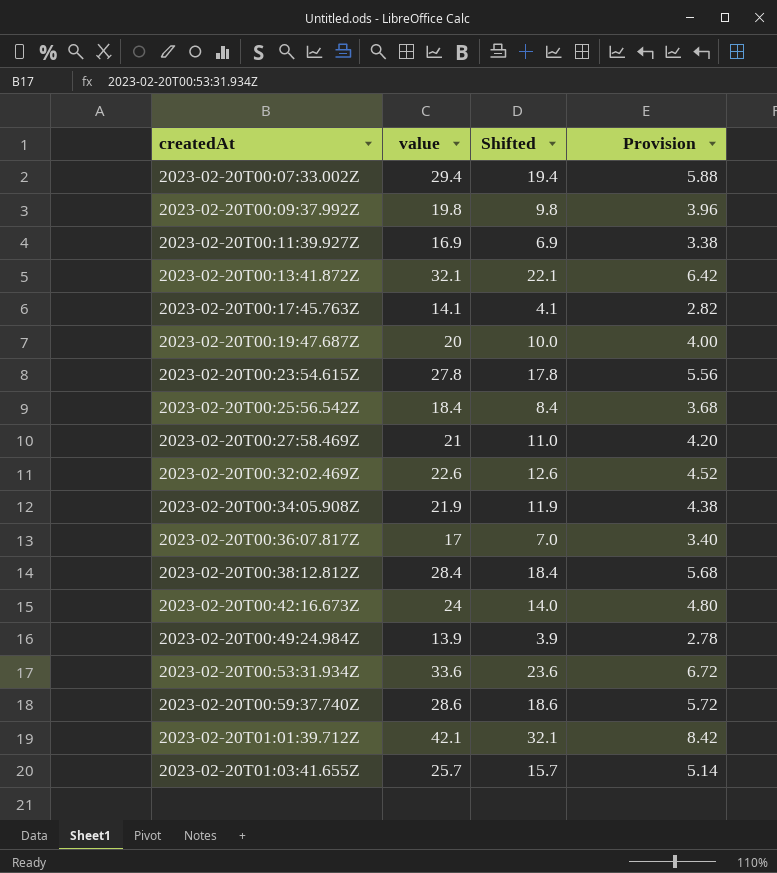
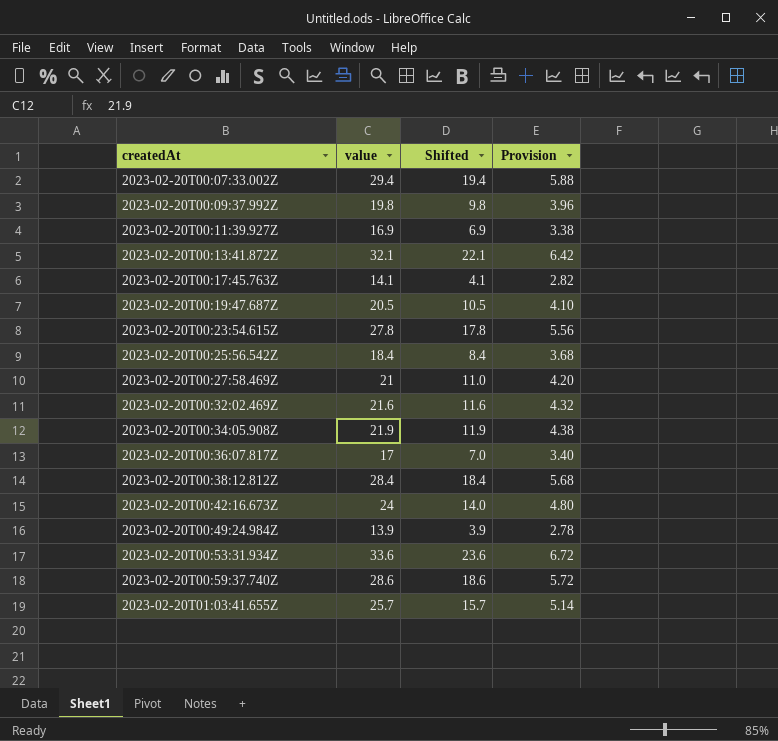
row 2023-02-20T01:01:39.712Z: 42.1 | 32.1 | 8.42 -> none
2023-02-20T00:19:47.687Z | value: 20 -> 20.5
2023-02-20T00:19:47.687Z | Shifted: 10.0 -> 10.5
2023-02-20T00:19:47.687Z | Provision: 4.00 -> 4.10
2023-02-20T00:32:02.469Z | value: 22.6 -> 21.6
2023-02-20T00:32:02.469Z | Shifted: 12.6 -> 11.6
2023-02-20T00:32:02.469Z | Provision: 4.52 -> 4.32

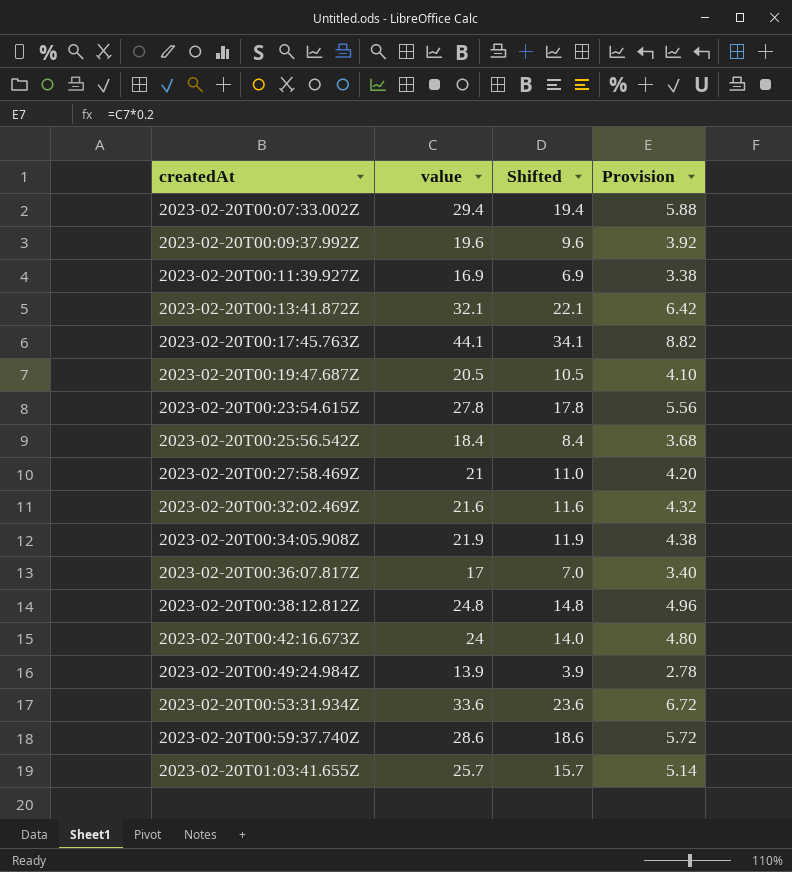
2023-02-20T00:09:37.992Z | value: 19.8 -> 19.6
2023-02-20T00:09:37.992Z | Shifted: 9.8 -> 9.6
2023-02-20T00:09:37.992Z | Provision: 3.96 -> 3.92
2023-02-20T00:17:45.763Z | value: 14.1 -> 44.1
2023-02-20T00:17:45.763Z | Shifted: 4.1 -> 34.1
2023-02-20T00:17:45.763Z | Provision: 2.82 -> 8.82
2023-02-20T00:38:12.812Z | value: 28.4 -> 24.8
2023-02-20T00:38:12.812Z | Shifted: 18.4 -> 14.8
2023-02-20T00:38:12.812Z | Provision: 5.68 -> 4.96

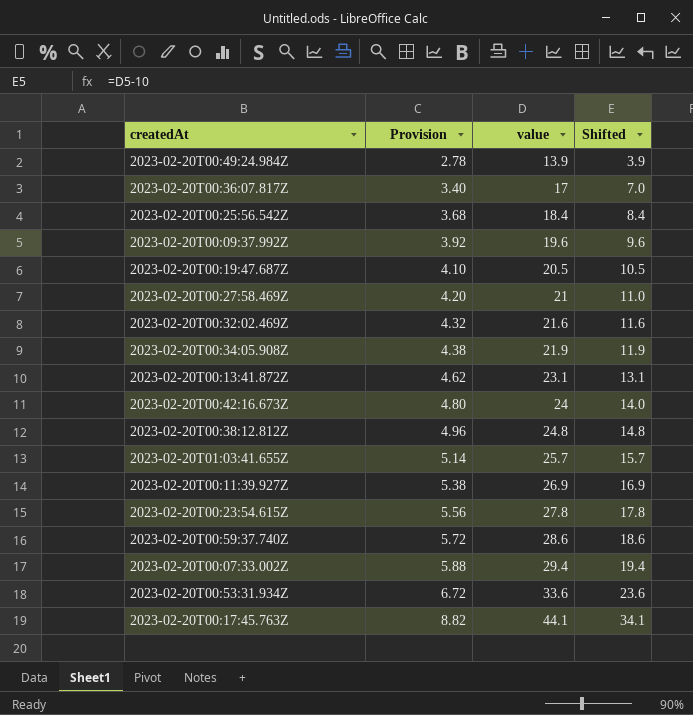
row order: createdAt ascending -> Provision ascending
column Provision | position: 4 -> 2
2023-02-20T00:13:41.872Z | Provision: 6.42 -> 4.62
2023-02-20T00:13:41.872Z | value: 32.1 -> 23.1
2023-02-20T00:13:41.872Z | Shifted: 22.1 -> 13.1
2023-02-20T00:11:39.927Z | Provision: 3.38 -> 5.38
2023-02-20T00:11:39.927Z | value: 16.9 -> 26.9
2023-02-20T00:11:39.927Z | Shifted: 6.9 -> 16.9

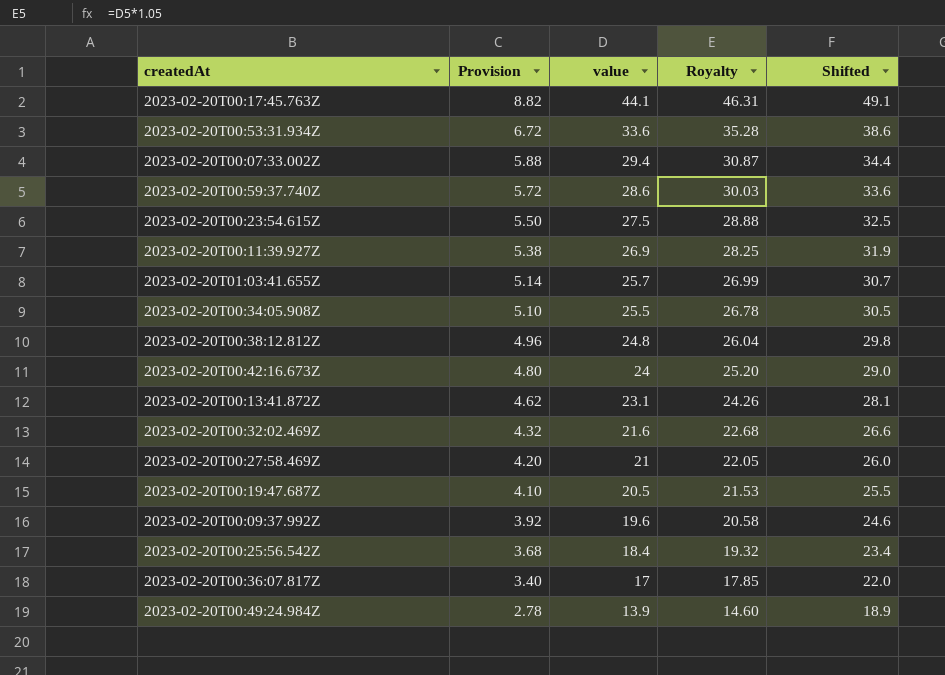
row order: Provision ascending -> Provision descending
column Royalty | formula: none -> [value] * 1.05
column Shifted | formula: [value] - 10 -> [value] + 5
2023-02-20T00:23:54.615Z | Provision: 5.56 -> 5.50
2023-02-20T00:23:54.615Z | value: 27.8 -> 27.5
2023-02-20T00:34:05.908Z | Provision: 4.38 -> 5.10
2023-02-20T00:34:05.908Z | value: 21.9 -> 25.5

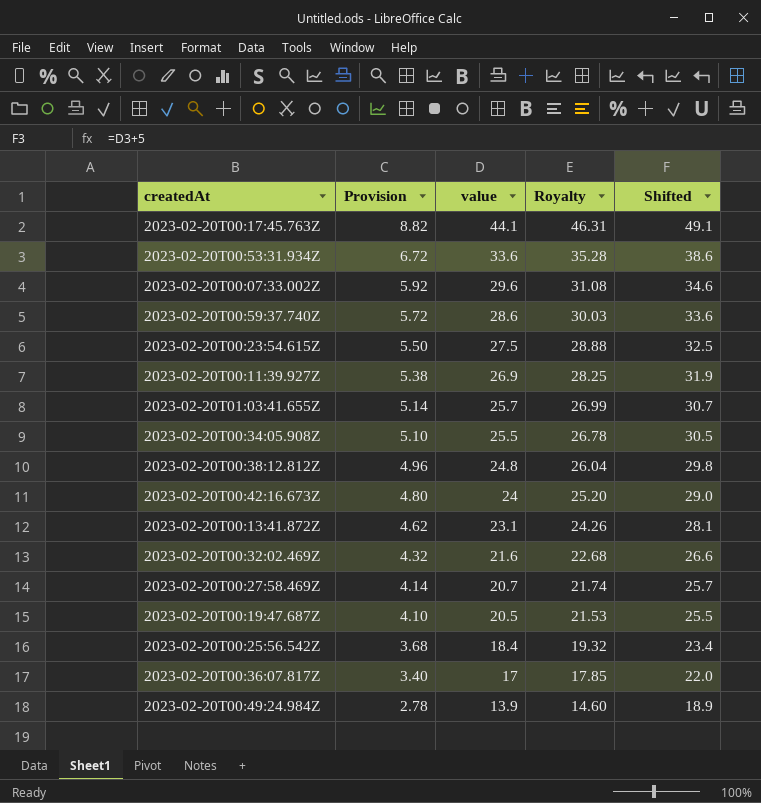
row 2023-02-20T00:09:37.992Z: 3.92 | 19.6 | 20.58 | 24.6 -> none
2023-02-20T00:07:33.002Z | Provision: 5.88 -> 5.92
2023-02-20T00:07:33.002Z | value: 29.4 -> 29.6
2023-02-20T00:07:33.002Z | Royalty: 30.87 -> 31.08
2023-02-20T00:07:33.002Z | Shifted: 34.4 -> 34.6
2023-02-20T00:27:58.469Z | Provision: 4.20 -> 4.14
2023-02-20T00:27:58.469Z | value: 21 -> 20.7
2023-02-20T00:27:58.469Z | Royalty: 22.05 -> 21.74
2023-02-20T00:27:58.469Z | Shifted: 26.0 -> 25.7

